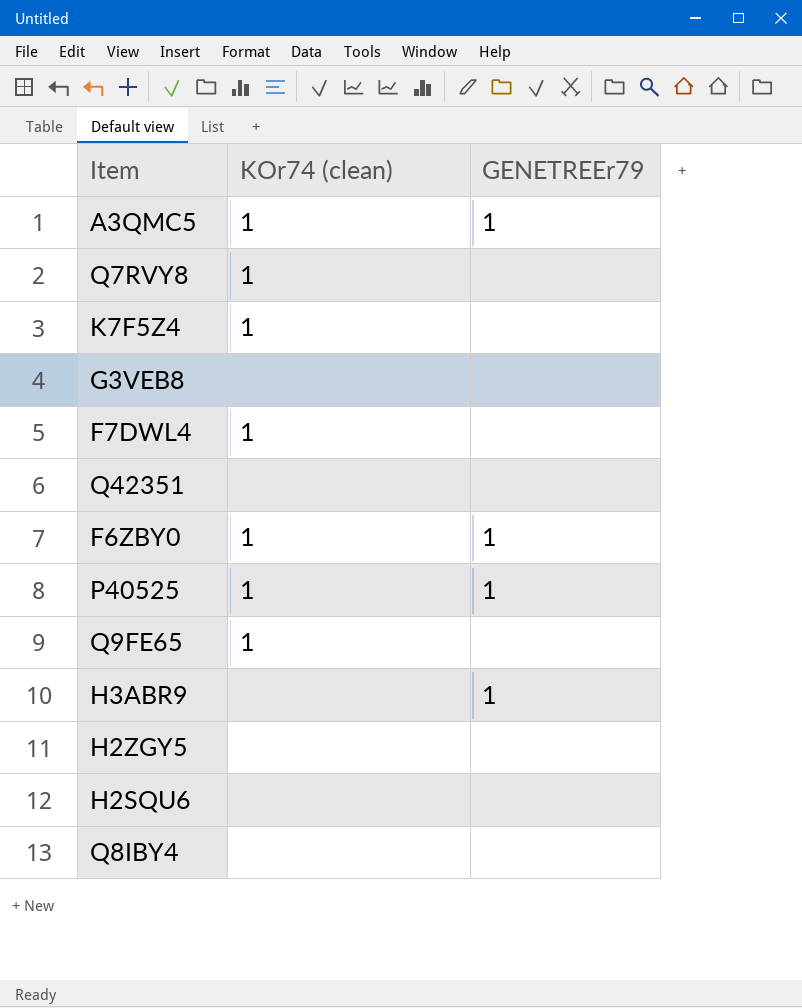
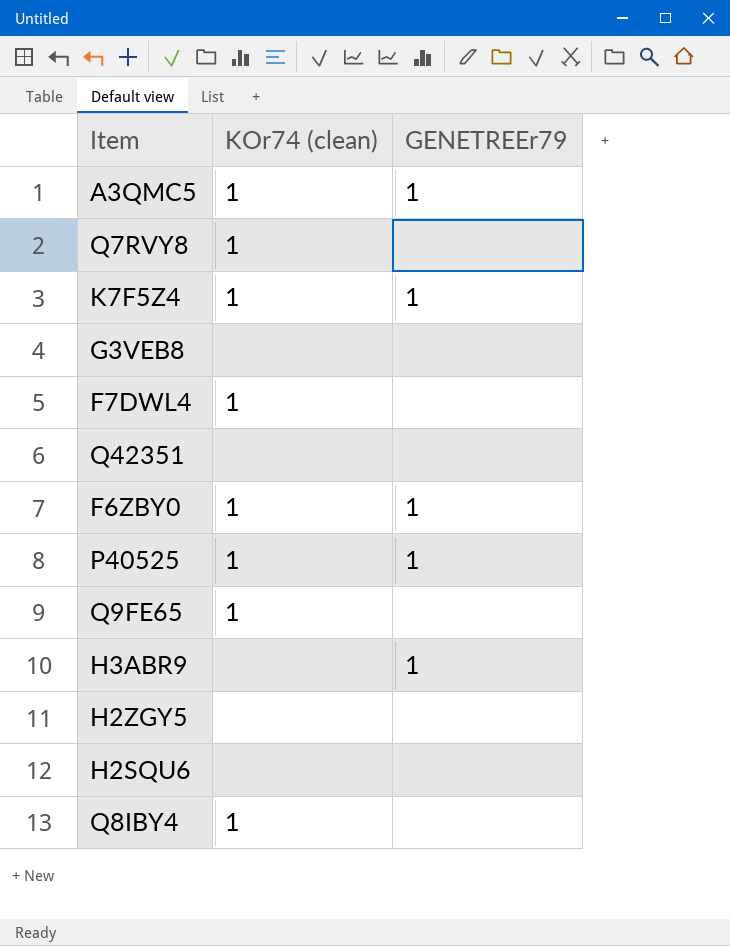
K7F5Z4 | GENETREEr79: none -> 1
Q8IBY4 | KOr74 (clean): none -> 1

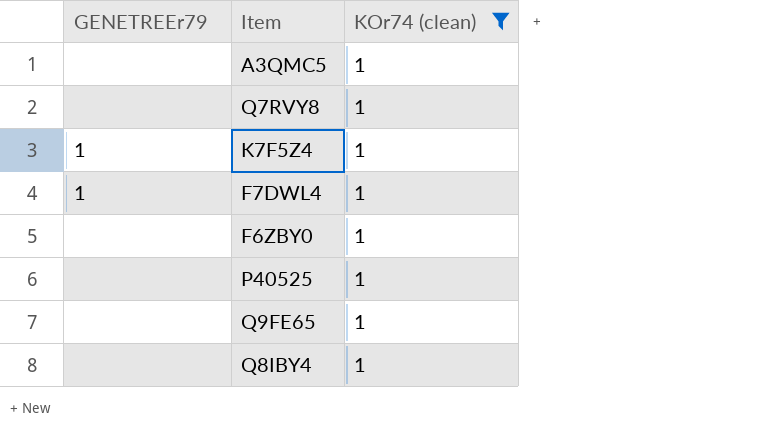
filter: none -> KOr74 (clean) = 1
column GENETREEr79 | position: 3 -> 1
A3QMC5 | GENETREEr79: 1 -> none
F7DWL4 | GENETREEr79: none -> 1
F6ZBY0 | GENETREEr79: 1 -> none
P40525 | GENETREEr79: 1 -> none

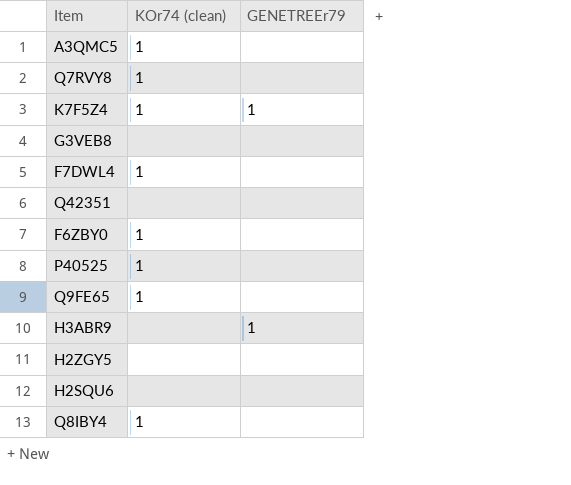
filter: KOr74 (clean) = 1 -> none
column GENETREEr79 | position: 1 -> 3
F7DWL4 | GENETREEr79: 1 -> none

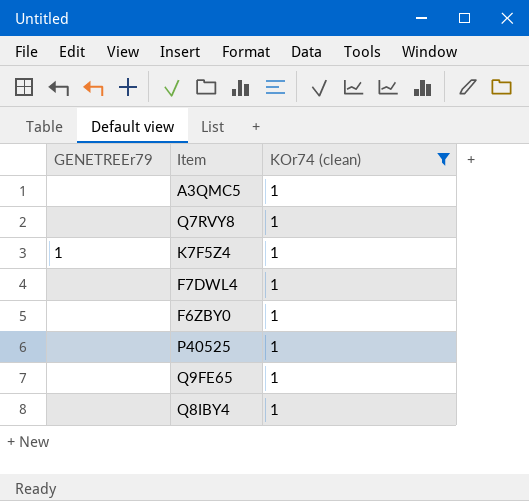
filter: none -> KOr74 (clean) = 1
column GENETREEr79 | position: 3 -> 1

